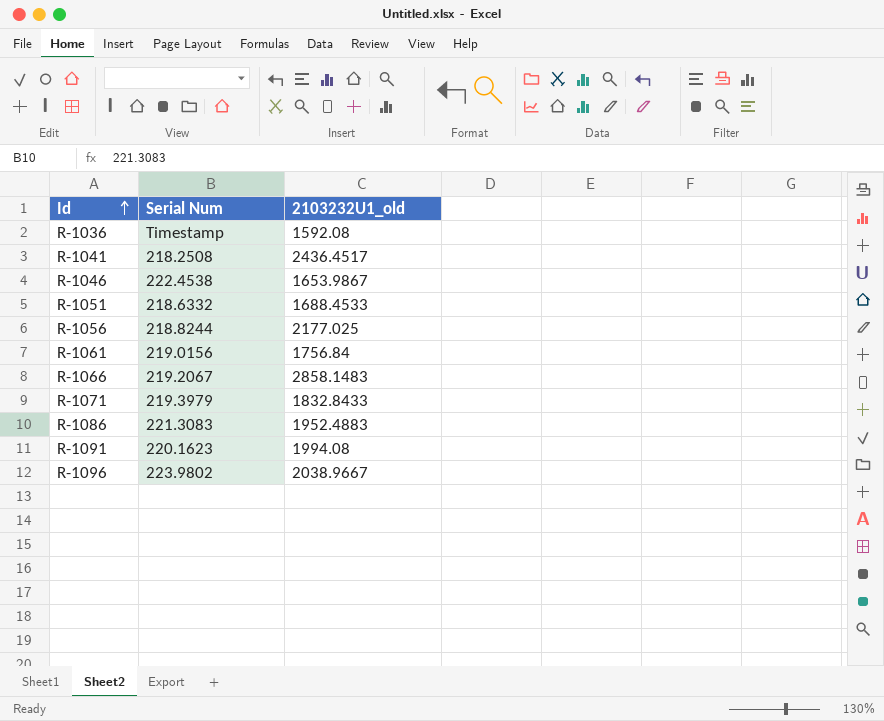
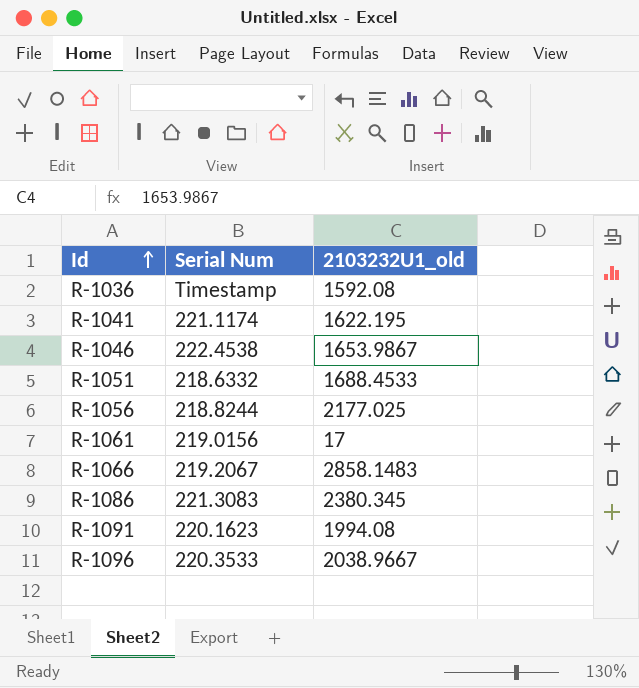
row R-1071: 219.3979 | 1832.8433 -> none
R-1041 | Serial Num: 218.2508 -> 221.1174
R-1041 | 2103232U1_old: 2436.4517 -> 1622.195
R-1061 | 2103232U1_old: 1756.84 -> 17
R-1086 | 2103232U1_old: 1952.4883 -> 2380.345
R-1096 | Serial Num: 223.9802 -> 220.3533

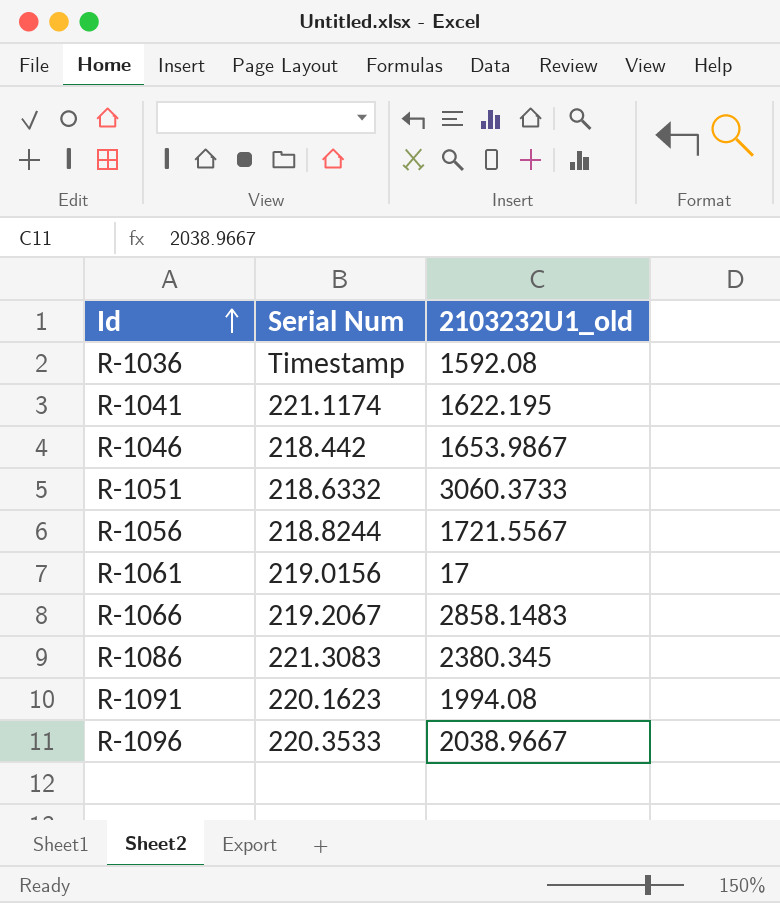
R-1046 | Serial Num: 222.4538 -> 218.442
R-1051 | 2103232U1_old: 1688.4533 -> 3060.3733
R-1056 | 2103232U1_old: 2177.025 -> 1721.5567

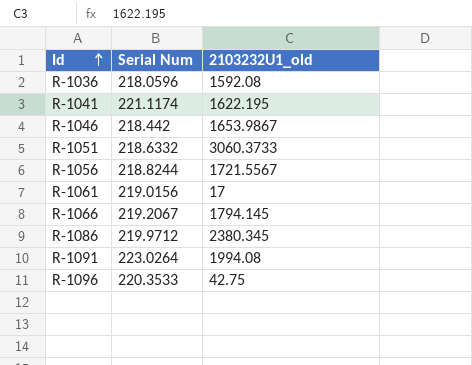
R-1036 | Serial Num: Timestamp -> 218.0596
R-1066 | 2103232U1_old: 2858.1483 -> 1794.145
R-1086 | Serial Num: 221.3083 -> 219.9712
R-1091 | Serial Num: 220.1623 -> 223.0264
R-1096 | 2103232U1_old: 2038.9667 -> 42.75

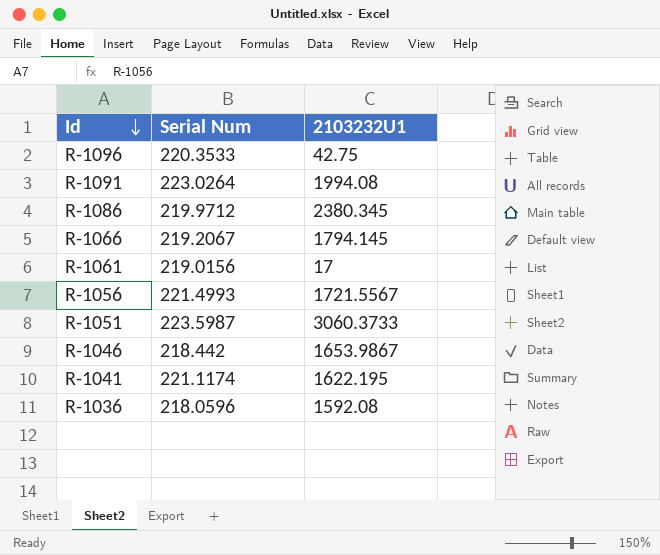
row order: Id ascending -> Id descending
column name: 2103232U1_old -> 2103232U1
R-1056 | Serial Num: 218.8244 -> 221.4993
R-1051 | Serial Num: 218.6332 -> 223.5987

